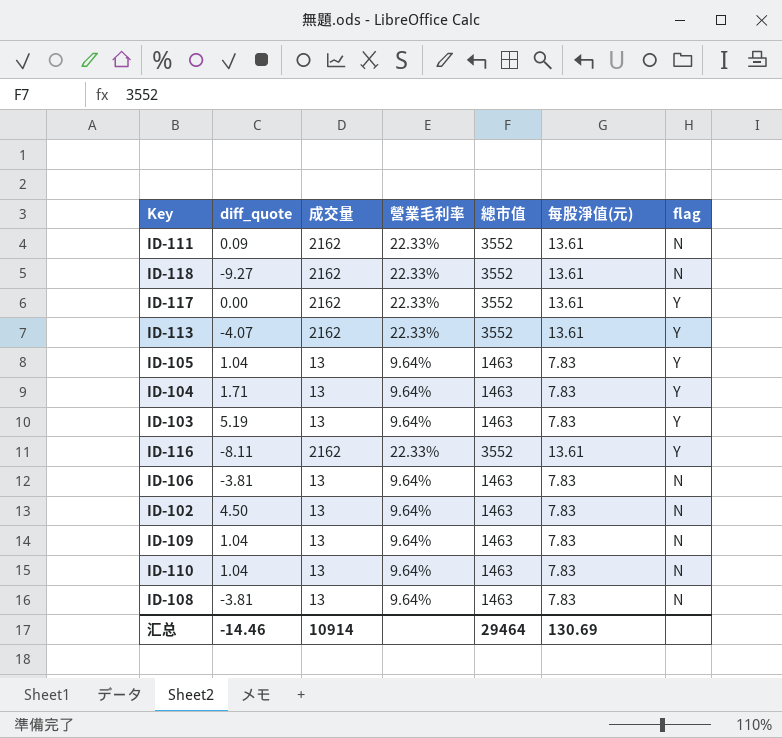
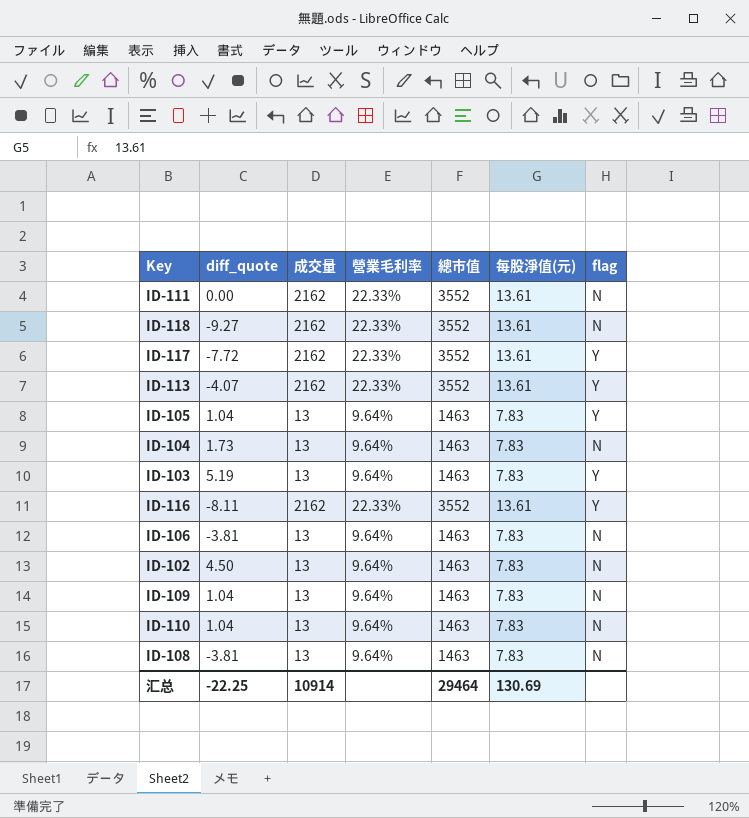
ID-111 | diff_quote: 0.09 -> 0.00
ID-117 | diff_quote: 0.00 -> -7.72
ID-104 | diff_quote: 1.71 -> 1.73
ID-104 | flag: Y -> N
汇总 | diff_quote: -14.46 -> -22.25

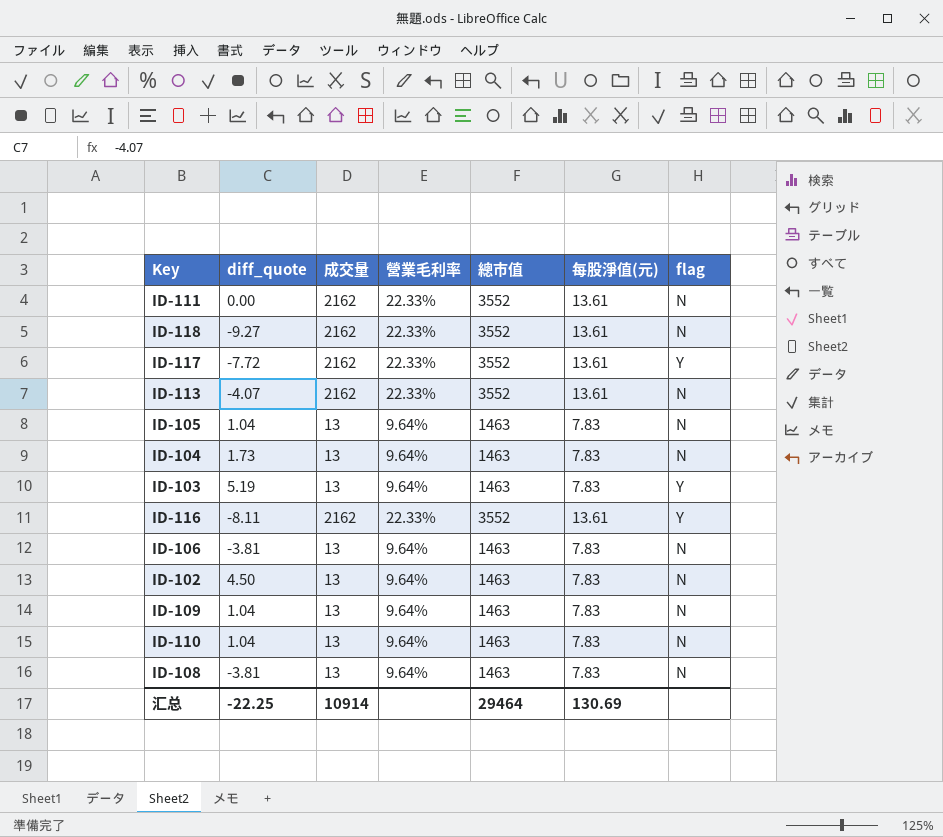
ID-113 | flag: Y -> N
ID-105 | flag: Y -> N

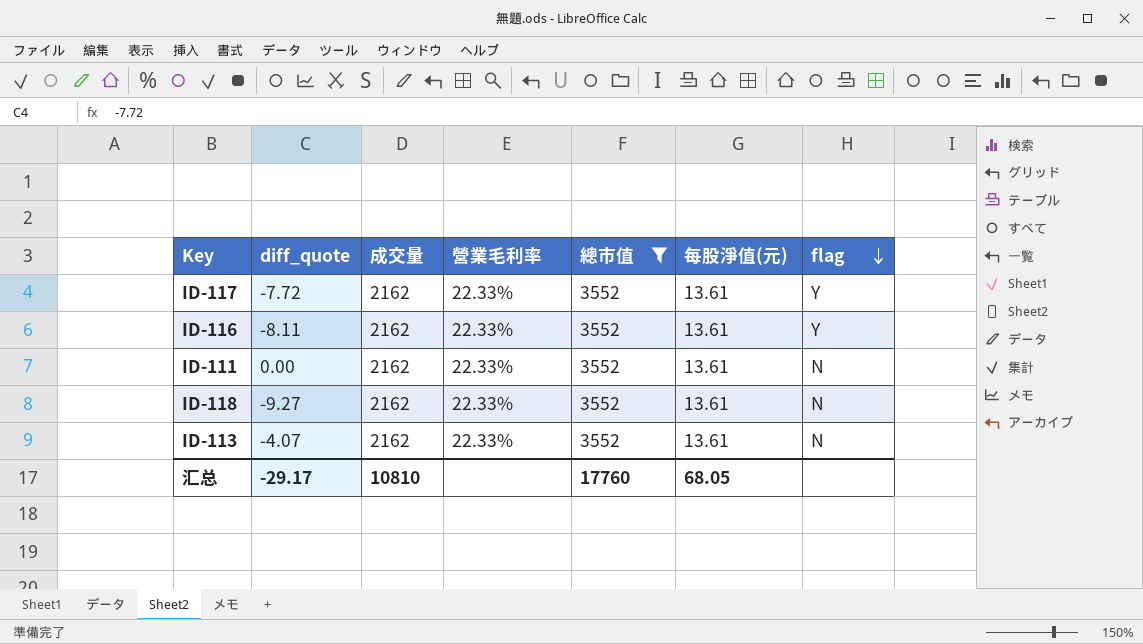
filter: none -> 總市值 = 3552
row order: none -> flag descending
汇总 | diff_quote: -22.25 -> -29.17
汇总 | 成交量: 10914 -> 10810
汇总 | 總市值: 29464 -> 17760
汇总 | 每股淨值(元): 130.69 -> 68.05

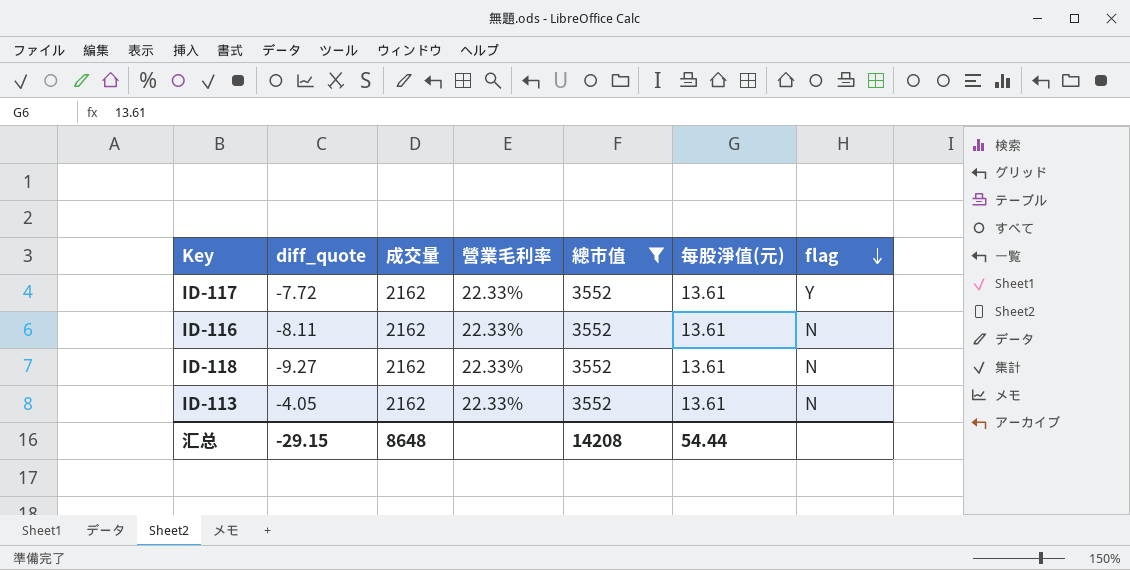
row ID-111: 0.00 | 2162 | 22.33% | 3552 | 13.61 | N -> none
ID-116 | flag: Y -> N
ID-113 | diff_quote: -4.07 -> -4.05
汇总 | diff_quote: -29.17 -> -29.15
汇总 | 成交量: 10810 -> 8648
汇总 | 總市值: 17760 -> 14208
汇总 | 每股淨值(元): 68.05 -> 54.44

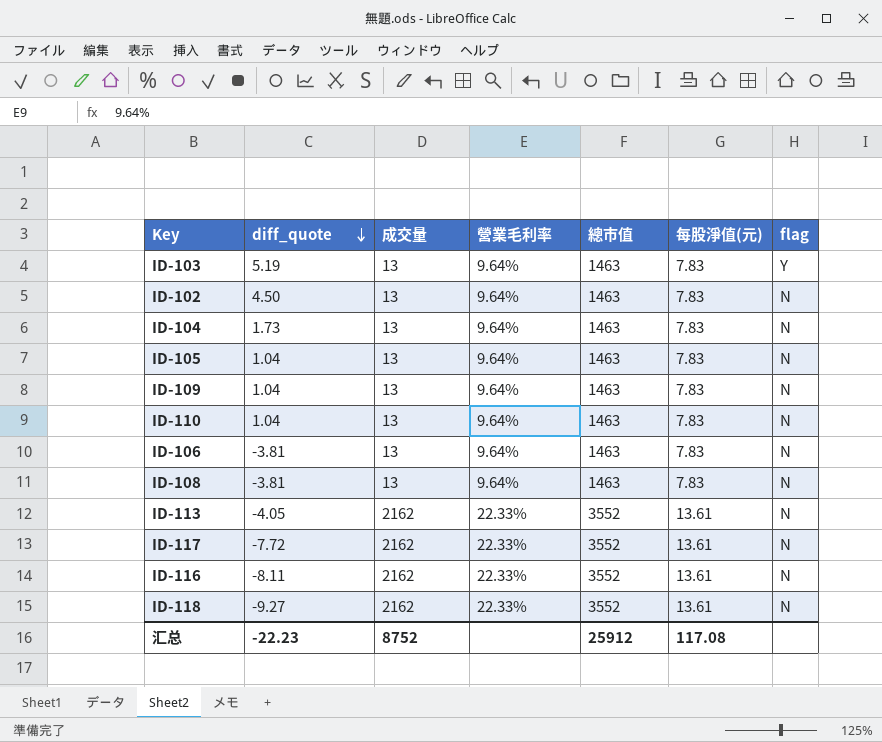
filter: 總市值 = 3552 -> none
row order: flag descending -> diff_quote descending
ID-117 | flag: Y -> N
汇总 | diff_quote: -29.15 -> -22.23
汇总 | 成交量: 8648 -> 8752
汇总 | 總市值: 14208 -> 25912
汇总 | 每股淨值(元): 54.44 -> 117.08

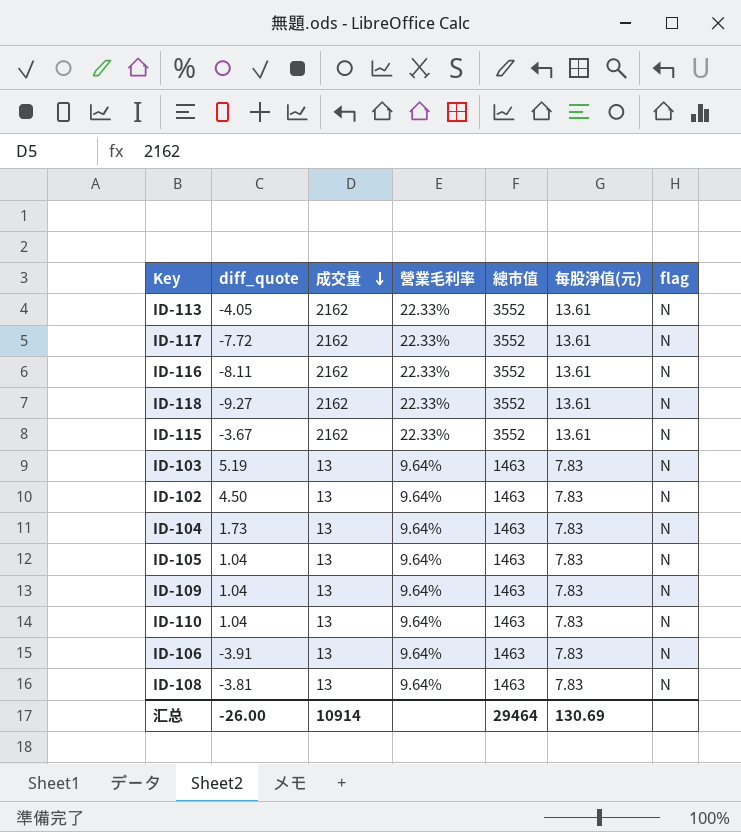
row order: diff_quote descending -> 成交量 descending
row ID-115: none -> -3.67 | 2162 | 22.33% | 3552 | 13.61 | N
ID-103 | flag: Y -> N
ID-106 | diff_quote: -3.81 -> -3.91
汇总 | diff_quote: -22.23 -> -26.00
汇总 | 成交量: 8752 -> 10914
汇总 | 總市值: 25912 -> 29464
汇总 | 每股淨值(元): 117.08 -> 130.69

